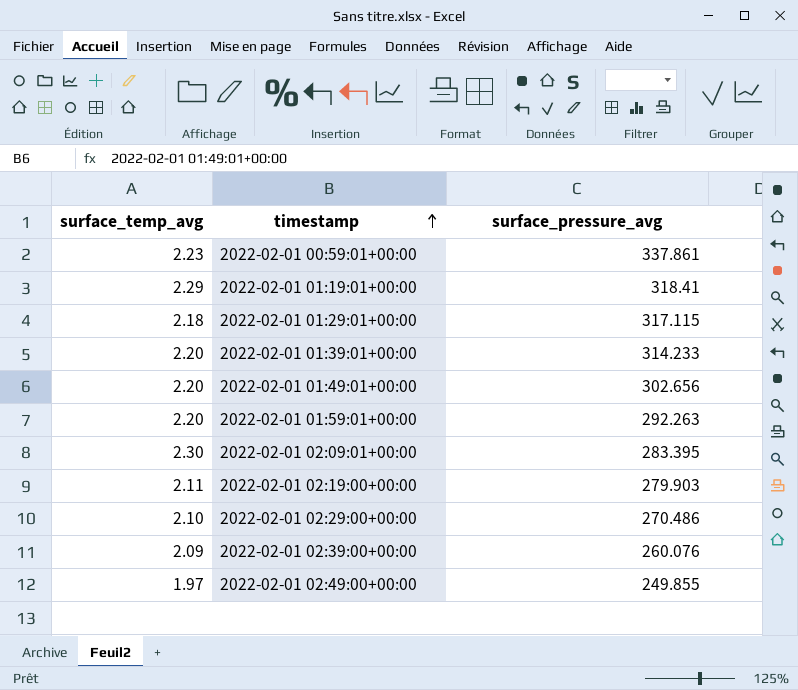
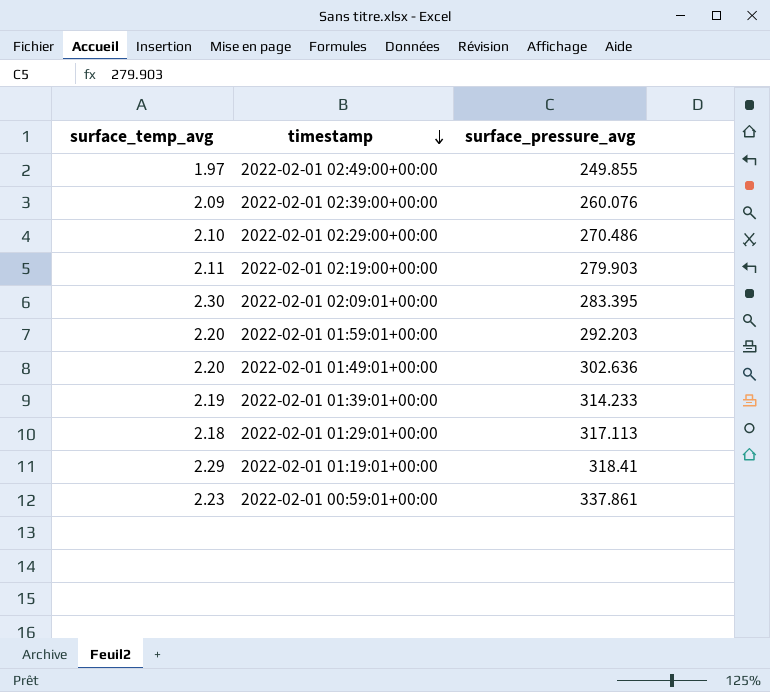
row order: timestamp ascending -> timestamp descending
2022-02-01 01:59:01+00:00 | surface_pressure_avg: 292.263 -> 292.203
2022-02-01 01:49:01+00:00 | surface_pressure_avg: 302.656 -> 302.636
2022-02-01 01:39:01+00:00 | surface_temp_avg: 2.20 -> 2.19
2022-02-01 01:29:01+00:00 | surface_pressure_avg: 317.115 -> 317.113

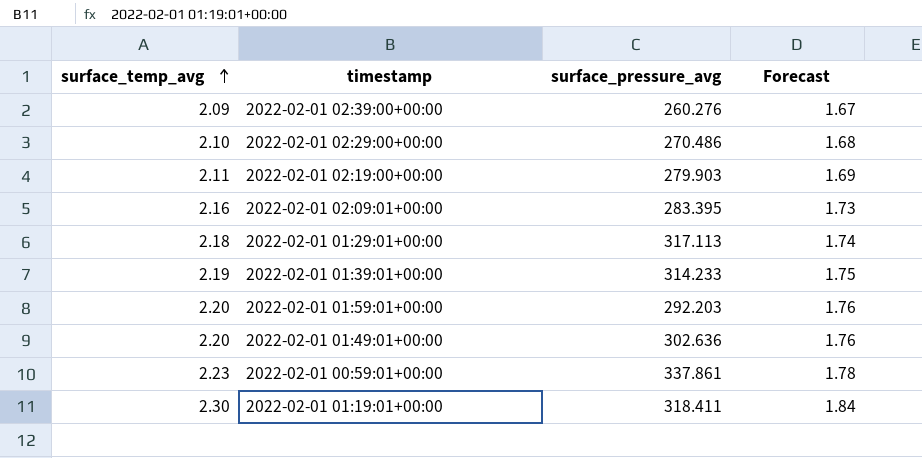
row order: timestamp descending -> surface_temp_avg ascending
column Forecast | formula: none -> [surface_temp_avg] * 0.8
row 2022-02-01 02:49:00+00:00: 1.97 | 249.855 -> none
2022-02-01 02:39:00+00:00 | surface_pressure_avg: 260.076 -> 260.276
2022-02-01 02:09:01+00:00 | surface_temp_avg: 2.30 -> 2.16
2022-02-01 01:19:01+00:00 | surface_temp_avg: 2.29 -> 2.30
2022-02-01 01:19:01+00:00 | surface_pressure_avg: 318.41 -> 318.411

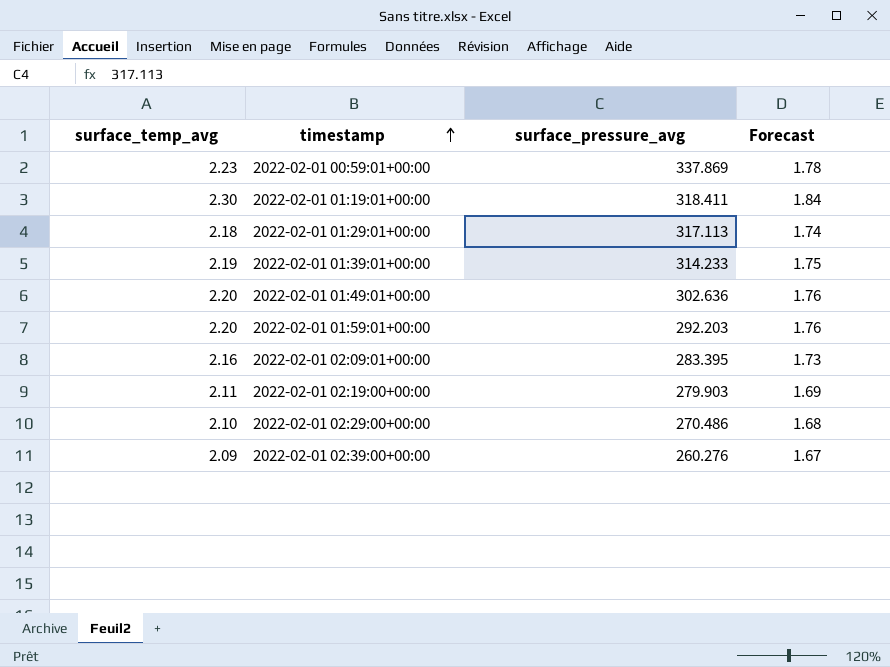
row order: surface_temp_avg ascending -> timestamp ascending
2022-02-01 00:59:01+00:00 | surface_pressure_avg: 337.861 -> 337.869

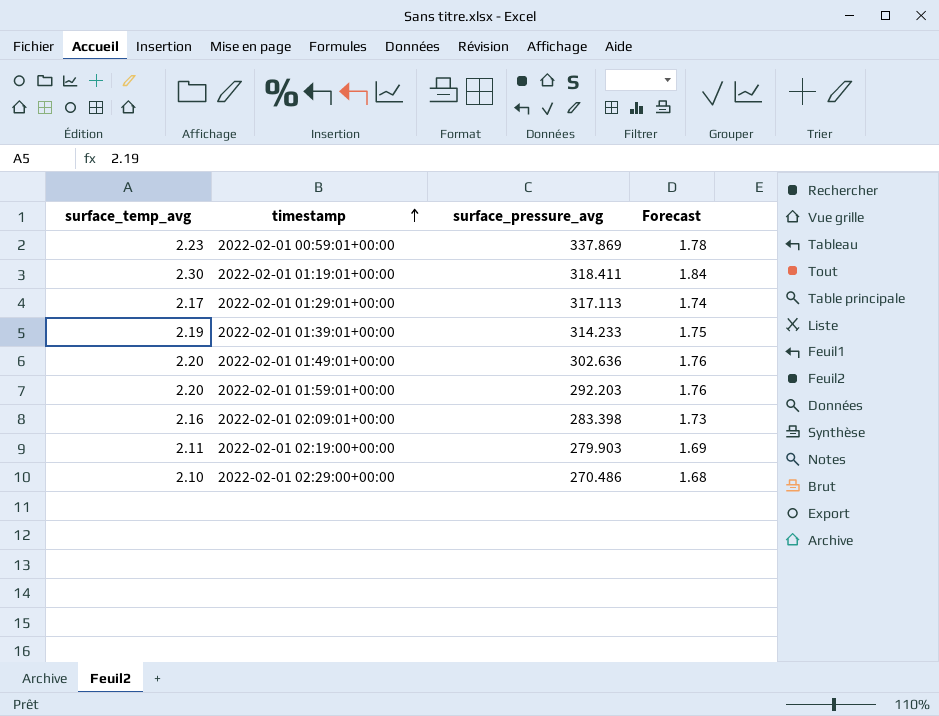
row 2022-02-01 02:39:00+00:00: 2.09 | 260.276 | 1.67 -> none
2022-02-01 01:29:01+00:00 | surface_temp_avg: 2.18 -> 2.17
2022-02-01 02:09:01+00:00 | surface_pressure_avg: 283.395 -> 283.398

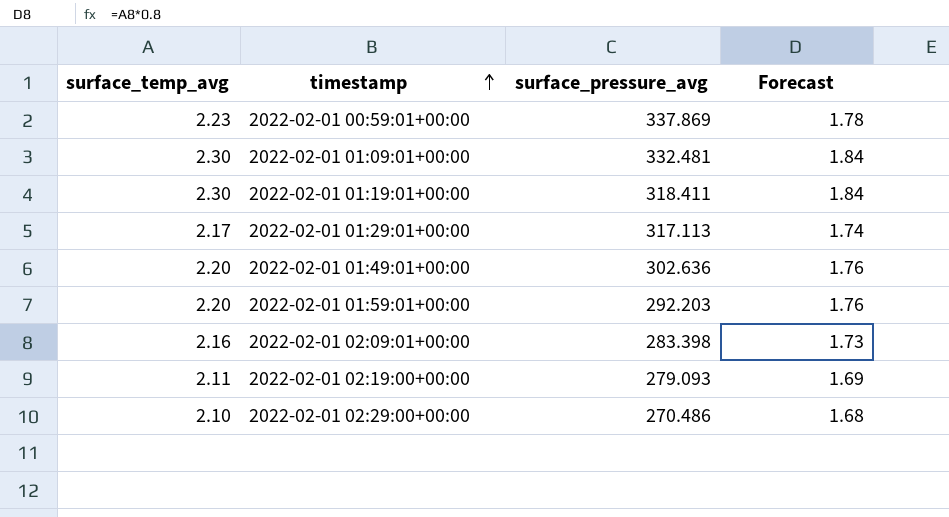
row 2022-02-01 01:39:01+00:00: 2.19 | 314.233 | 1.75 -> none
row 2022-02-01 01:09:01+00:00: none -> 2.30 | 332.481 | 1.84
2022-02-01 02:19:00+00:00 | surface_pressure_avg: 279.903 -> 279.093

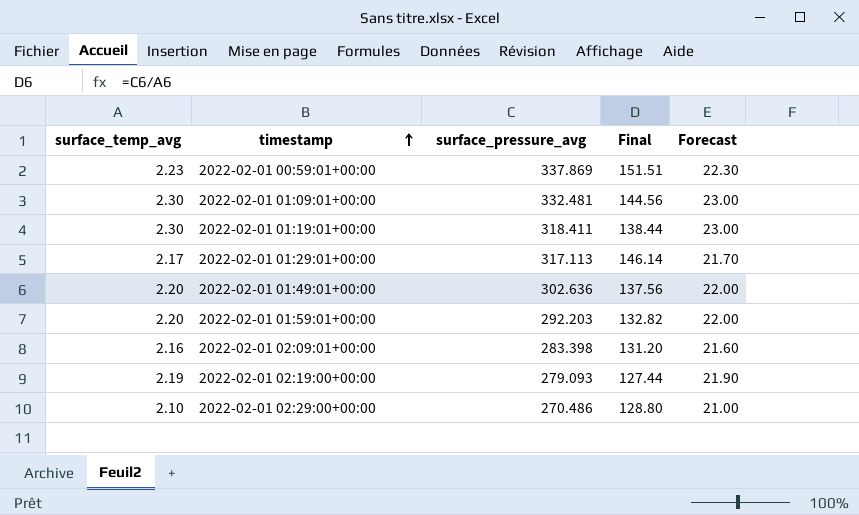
column Final | formula: none -> [surface_pressure_avg] / [surface_temp_avg]
column Forecast | formula: [surface_temp_avg] * 0.8 -> [surface_temp_avg] * 10
2022-02-01 02:19:00+00:00 | surface_temp_avg: 2.11 -> 2.19

